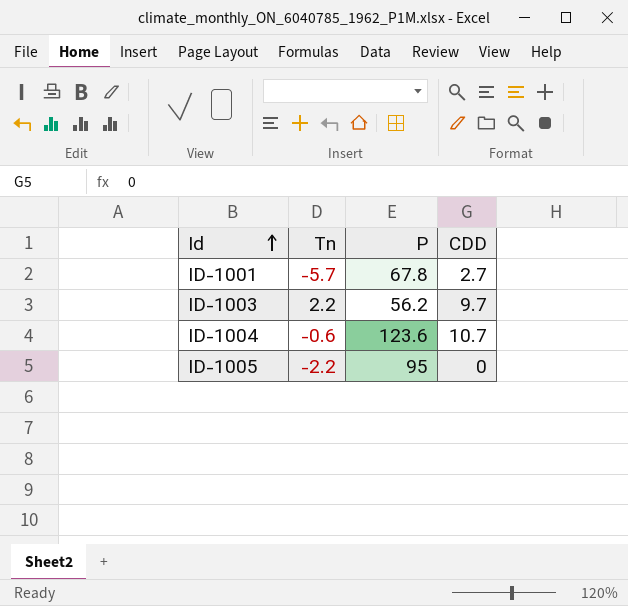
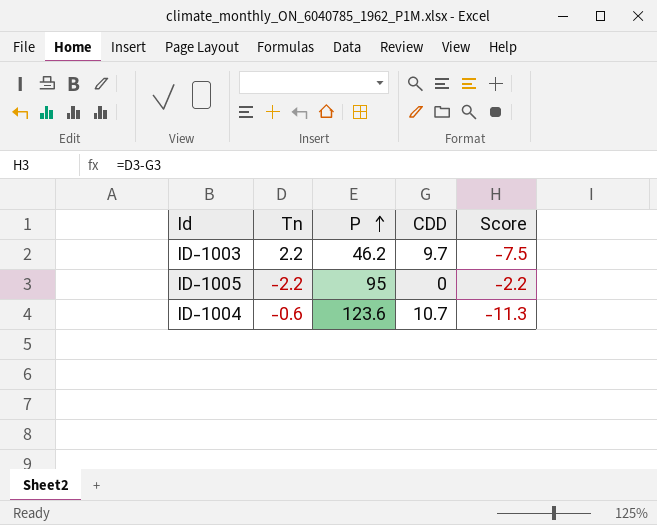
row order: Id ascending -> P ascending
column Score | formula: none -> [Tn] - [CDD]
row ID-1001: -5.7 | 67.8 | 2.7 -> none
ID-1003 | P: 56.2 -> 46.2

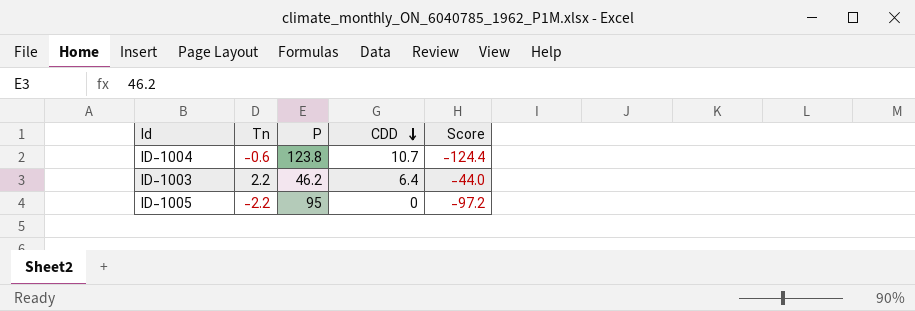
row order: P ascending -> CDD descending
column Score | formula: [Tn] - [CDD] -> [Tn] - [P]
ID-1004 | P: 123.6 -> 123.8
ID-1003 | CDD: 9.7 -> 6.4

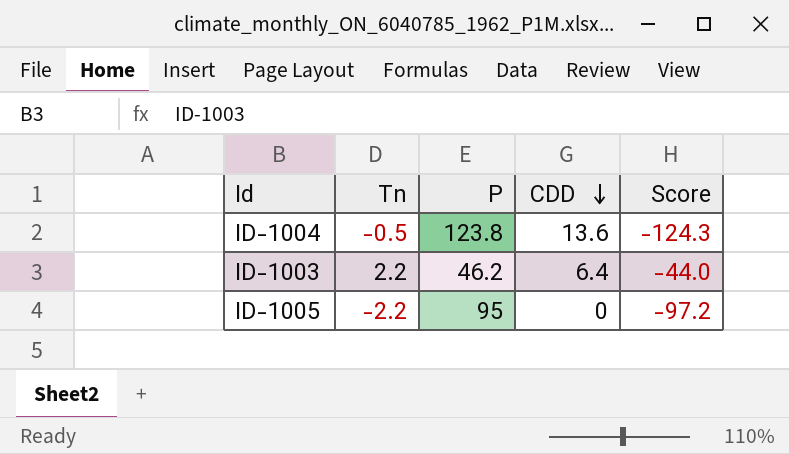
ID-1004 | Tn: -0.6 -> -0.5
ID-1004 | CDD: 10.7 -> 13.6
ID-1004 | Score: -124.4 -> -124.3

